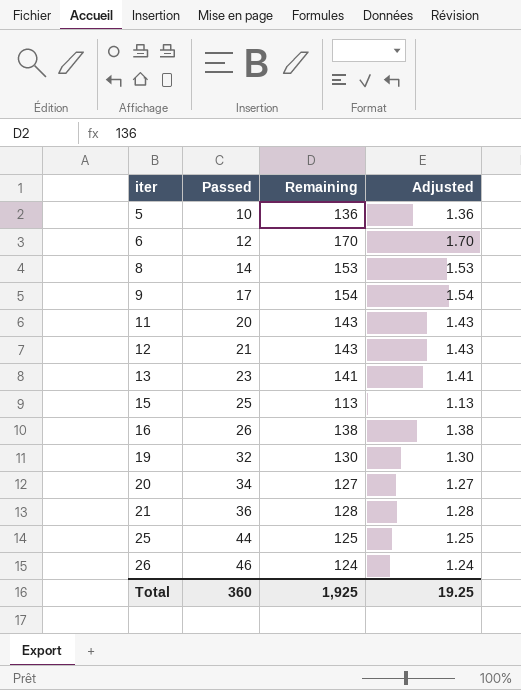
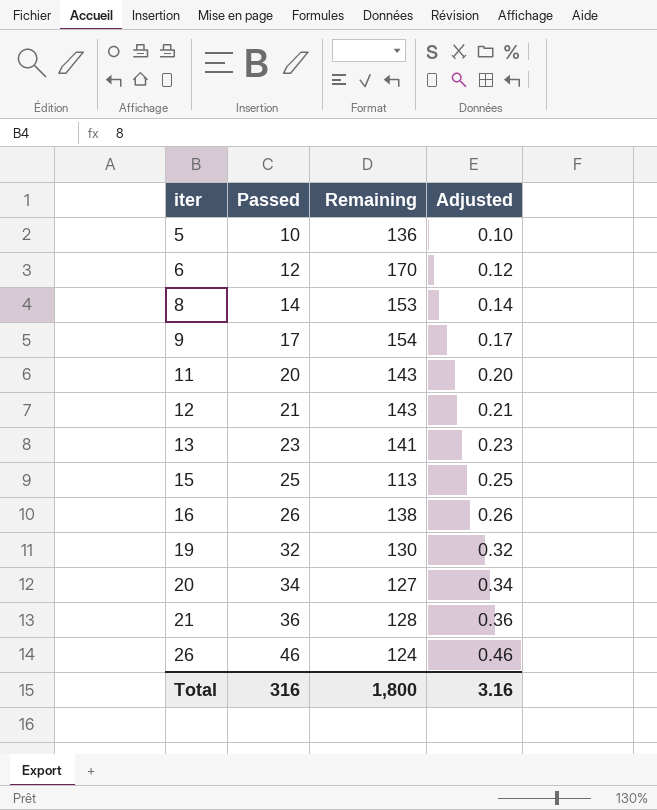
column Adjusted | formula: [Remaining] * 0.01 -> [Passed] * 0.01
row 25: 44 | 125 | 1.25 -> none
Total | Passed: 360 -> 316
Total | Remaining: 1,925 -> 1,800
Total | Adjusted: 19.25 -> 3.16

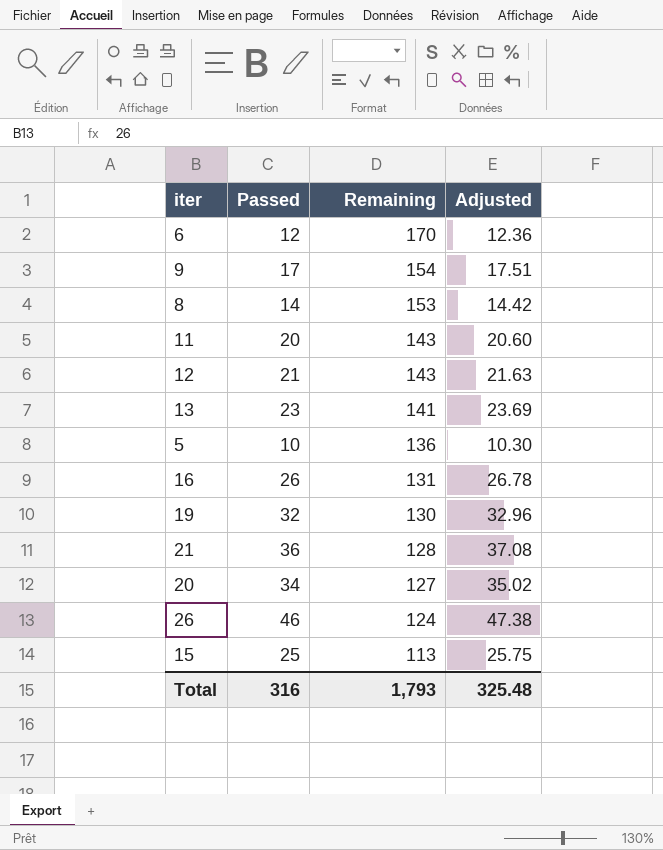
row order: iter ascending -> Remaining descending
column Adjusted | formula: [Passed] * 0.01 -> [Passed] * 1.03
16 | Remaining: 138 -> 131
Total | Remaining: 1,800 -> 1,793
Total | Adjusted: 3.16 -> 325.48

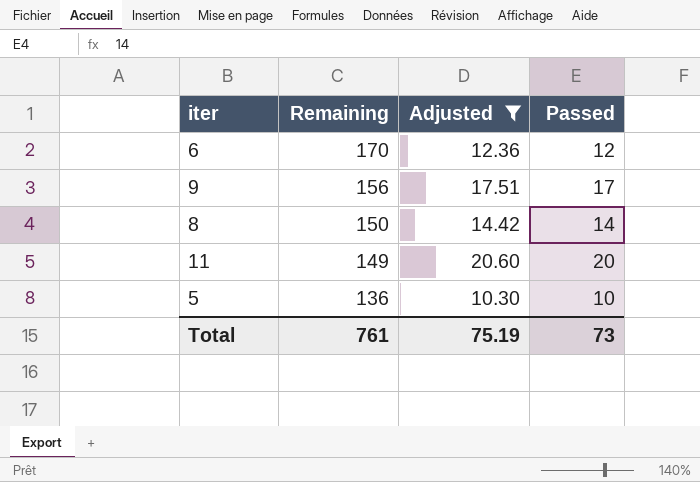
filter: none -> Adjusted <= 20.60
column Passed | position: 2 -> 4
9 | Remaining: 154 -> 156
8 | Remaining: 153 -> 150
11 | Remaining: 143 -> 149
Total | Remaining: 1,793 -> 761
Total | Adjusted: 325.48 -> 75.19
Total | Passed: 316 -> 73

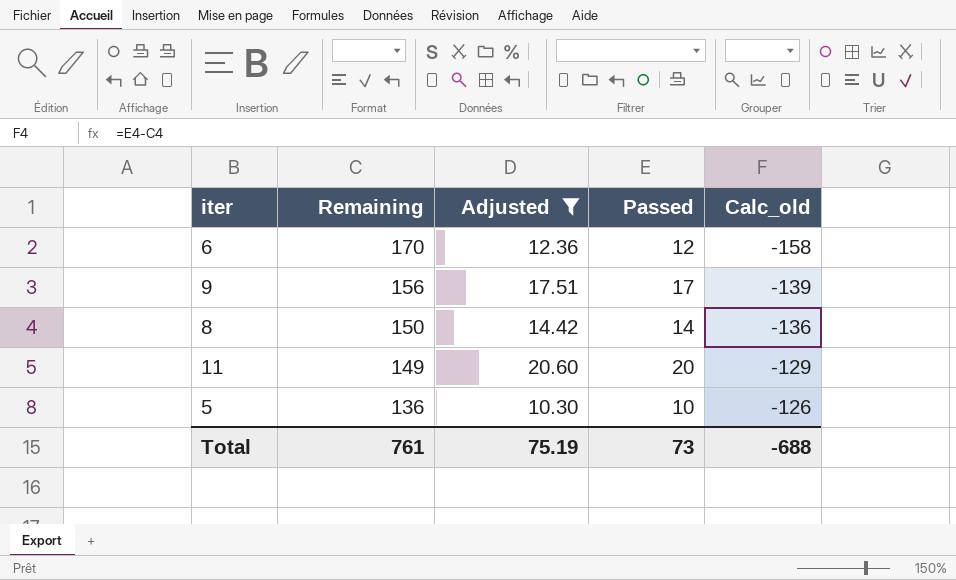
column Calc_old | formula: none -> [Passed] - [Remaining]

